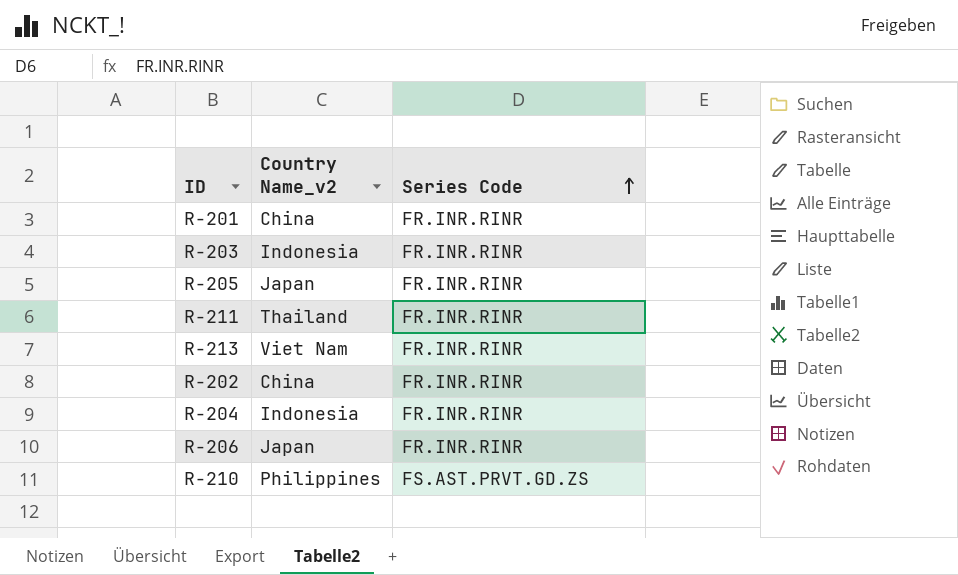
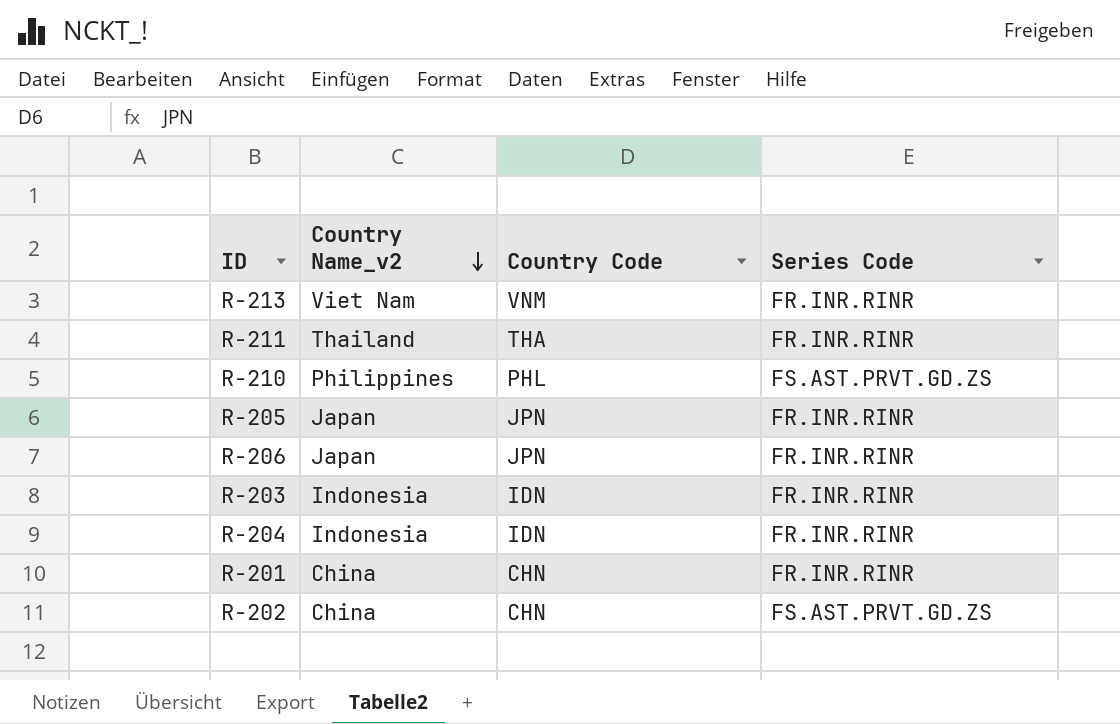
row order: Series Code ascending -> Country Name_v2 descending
column Country Code | position: none -> 3
R-202 | Series Code: FR.INR.RINR -> FS.AST.PRVT.GD.ZS

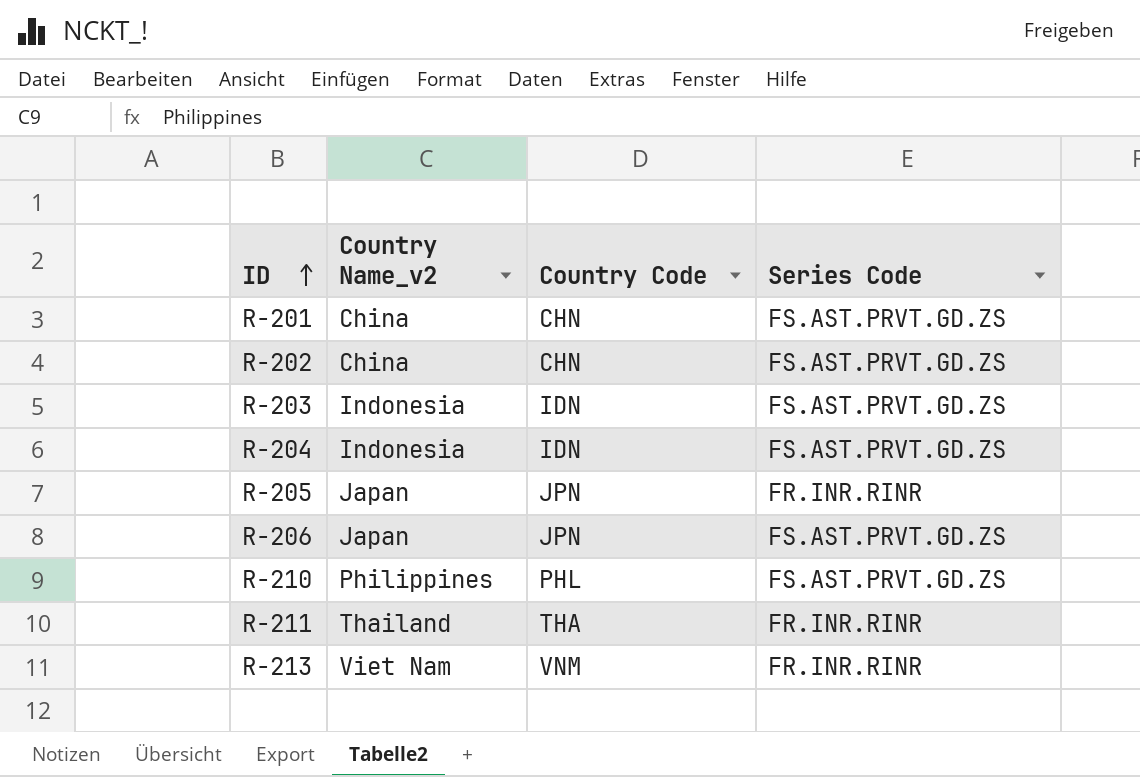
row order: Country Name_v2 descending -> ID ascending
R-201 | Series Code: FR.INR.RINR -> FS.AST.PRVT.GD.ZS
R-203 | Series Code: FR.INR.RINR -> FS.AST.PRVT.GD.ZS
R-204 | Series Code: FR.INR.RINR -> FS.AST.PRVT.GD.ZS
R-206 | Series Code: FR.INR.RINR -> FS.AST.PRVT.GD.ZS

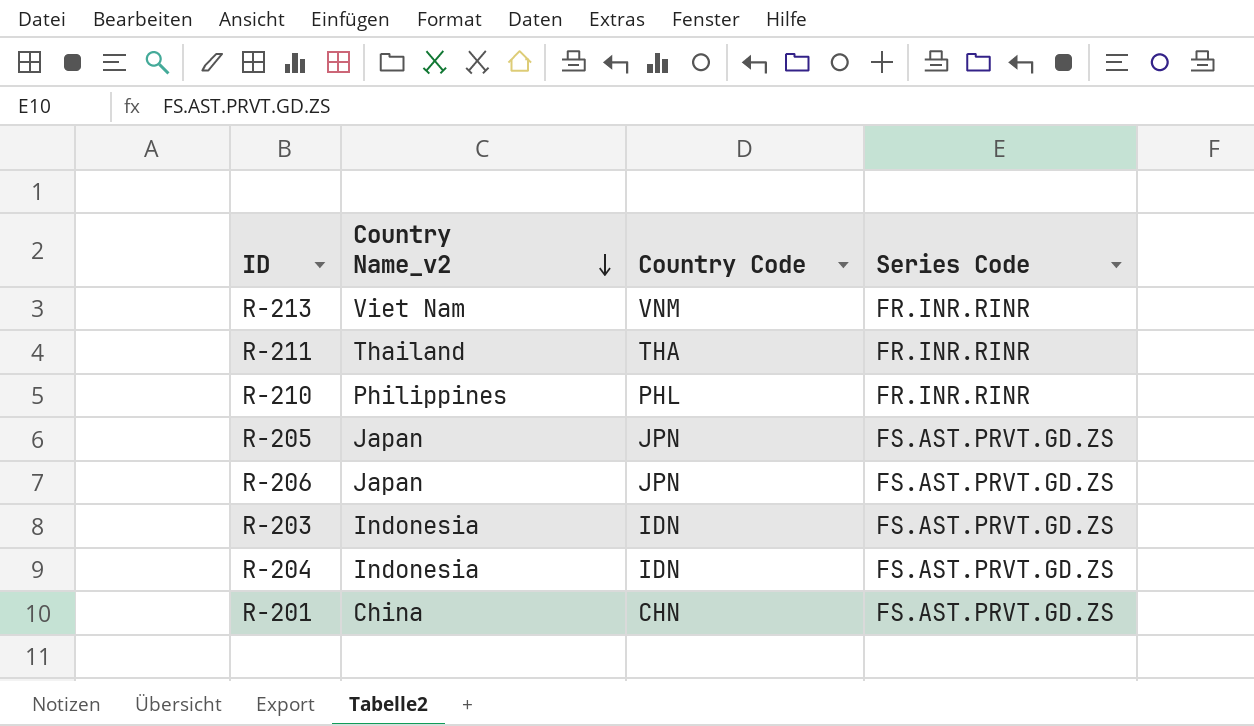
row order: ID ascending -> Country Name_v2 descending
row R-202: China | CHN | FS.AST.PRVT.GD.ZS -> none
R-210 | Series Code: FS.AST.PRVT.GD.ZS -> FR.INR.RINR
R-205 | Series Code: FR.INR.RINR -> FS.AST.PRVT.GD.ZS

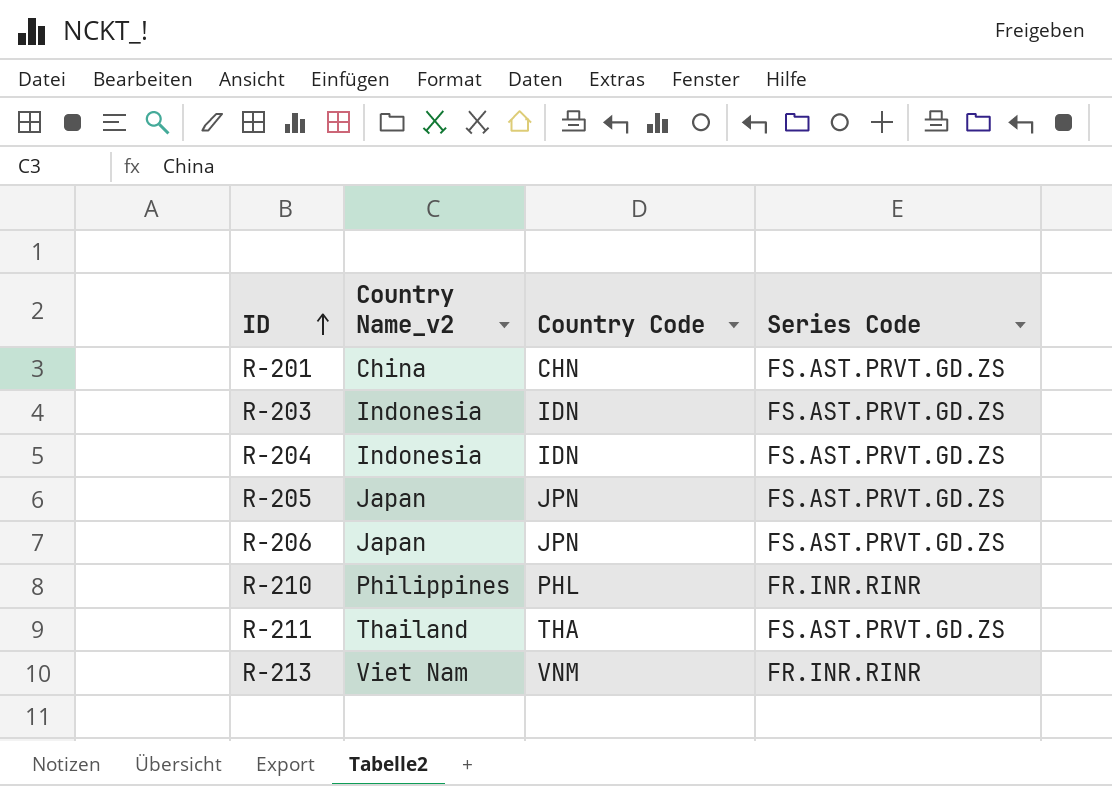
row order: Country Name_v2 descending -> ID ascending
R-211 | Series Code: FR.INR.RINR -> FS.AST.PRVT.GD.ZS

